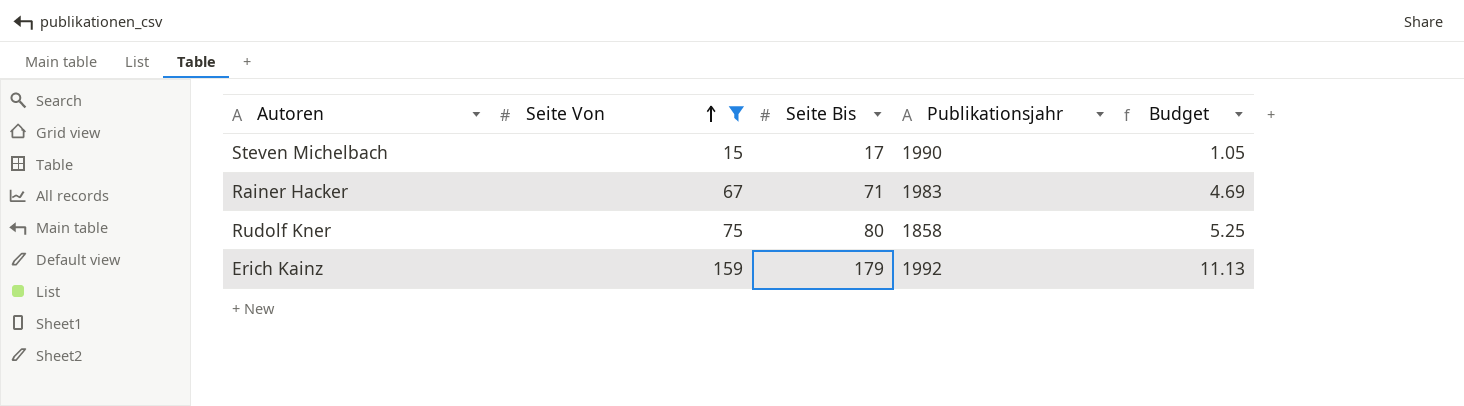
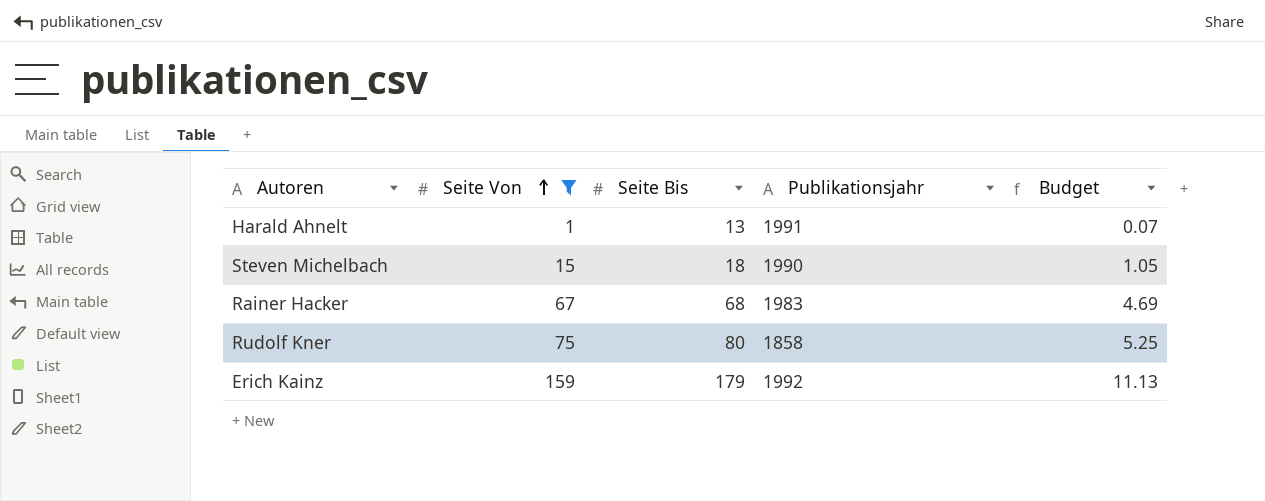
row Harald Ahnelt: none -> 1 | 13 | 1991 | 0.07
Steven Michelbach | Seite Bis: 17 -> 18
Rainer Hacker | Seite Bis: 71 -> 68

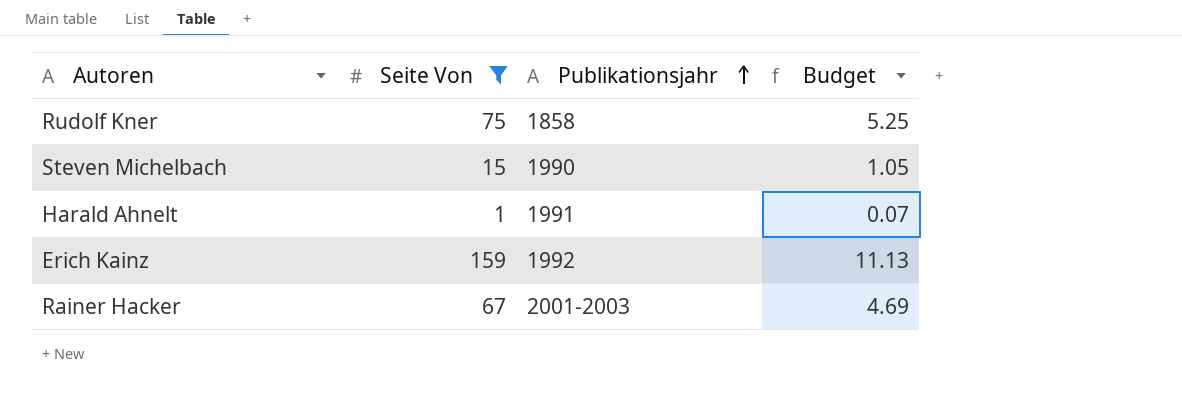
row order: Seite Von ascending -> Publikationsjahr ascending
column Seite Bis | position: 3 -> none
Rainer Hacker | Publikationsjahr: 1983 -> 2001-2003

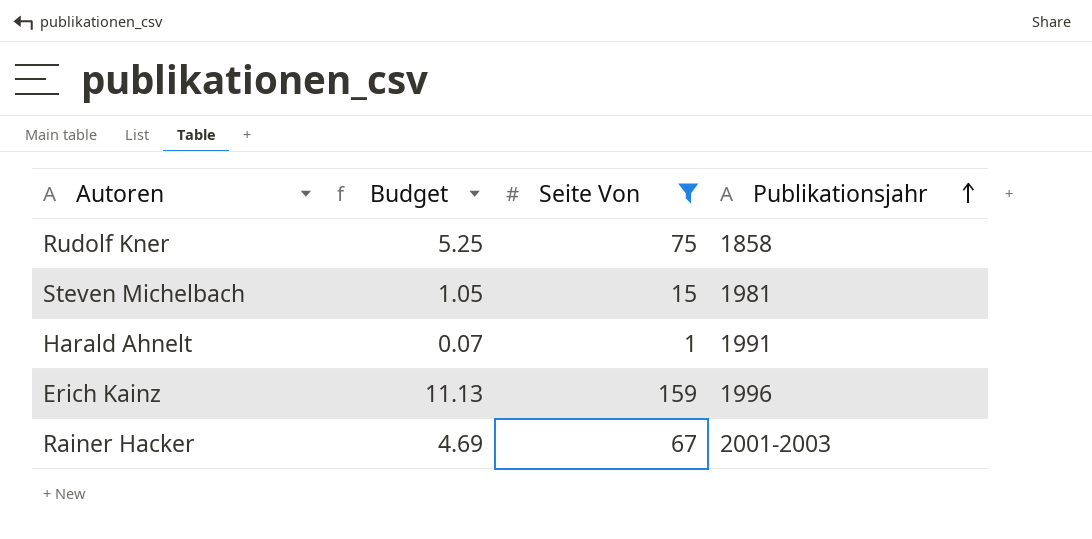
column Budget | position: 4 -> 2
Steven Michelbach | Publikationsjahr: 1990 -> 1981
Erich Kainz | Publikationsjahr: 1992 -> 1996

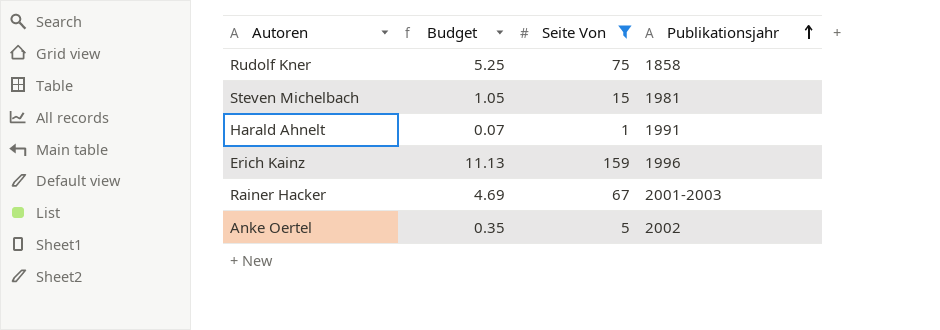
row Anke Oertel: none -> 0.35 | 5 | 2002

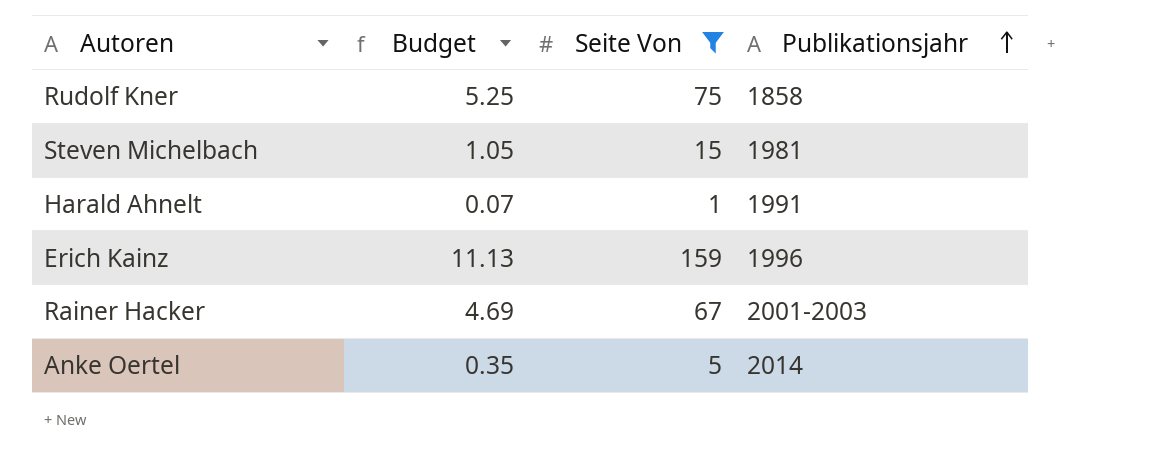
Anke Oertel | Publikationsjahr: 2002 -> 2014

